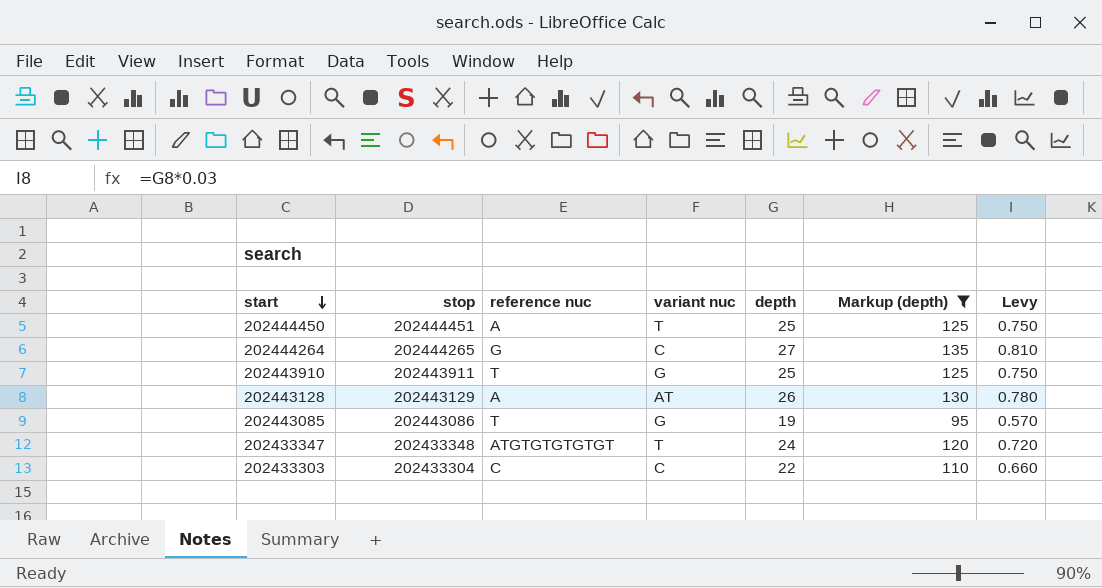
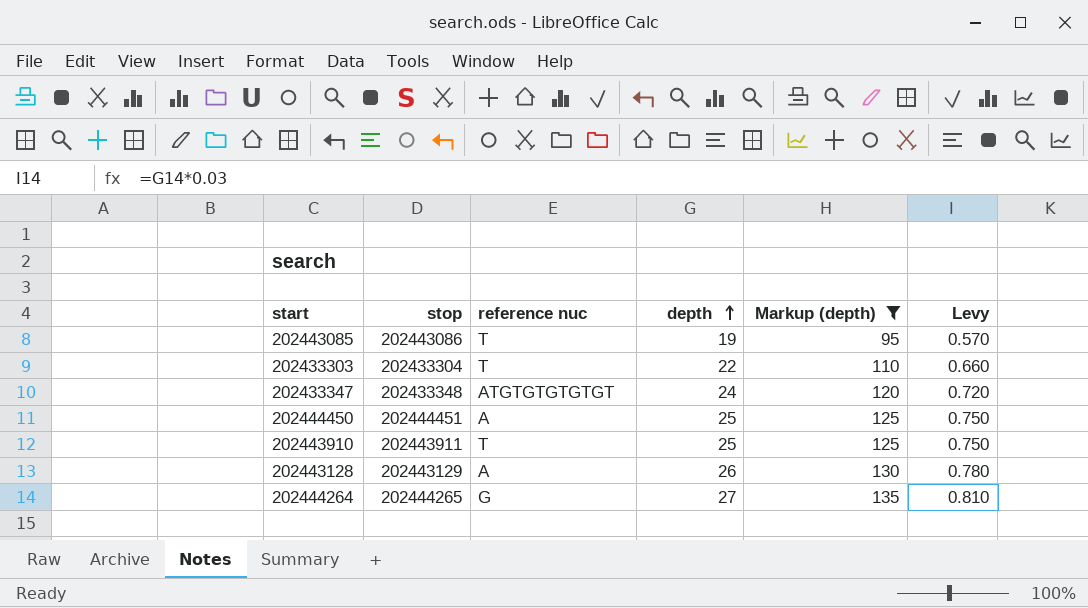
row order: start descending -> depth ascending
column variant nuc | position: 4 -> none
202433303 | reference nuc: C -> T

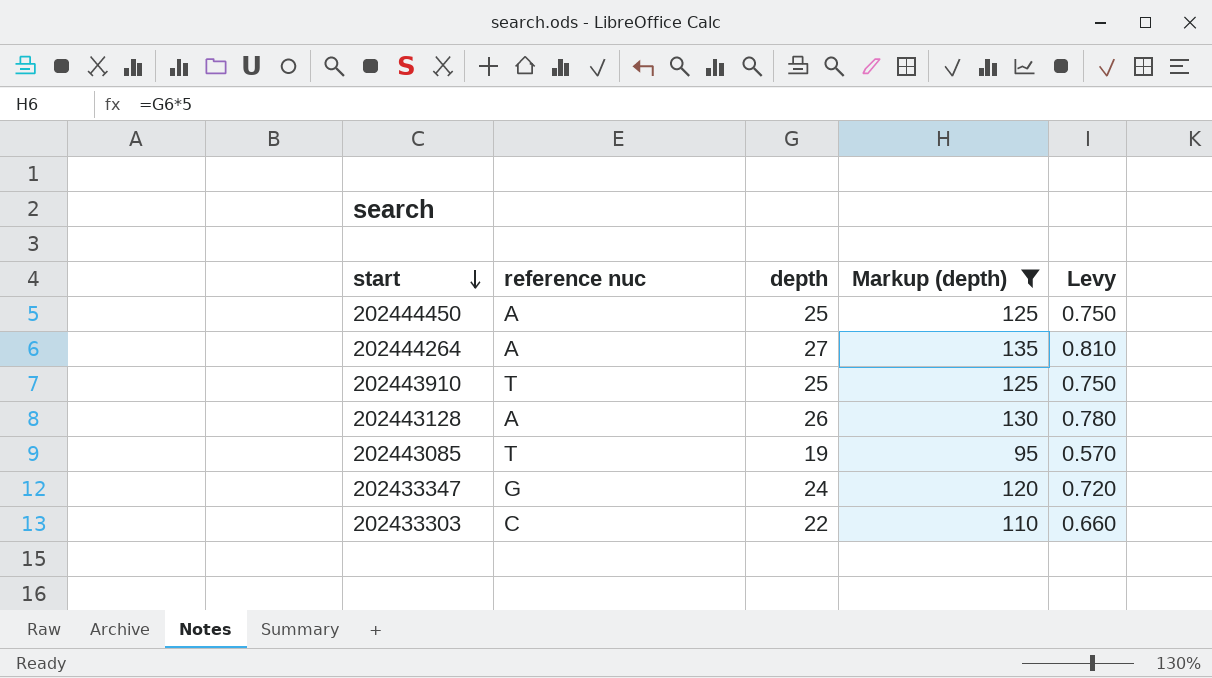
row order: depth ascending -> start descending
column stop | position: 2 -> none
202444264 | reference nuc: G -> A
202433347 | reference nuc: ATGTGTGTGTGT -> G
202433303 | reference nuc: T -> C

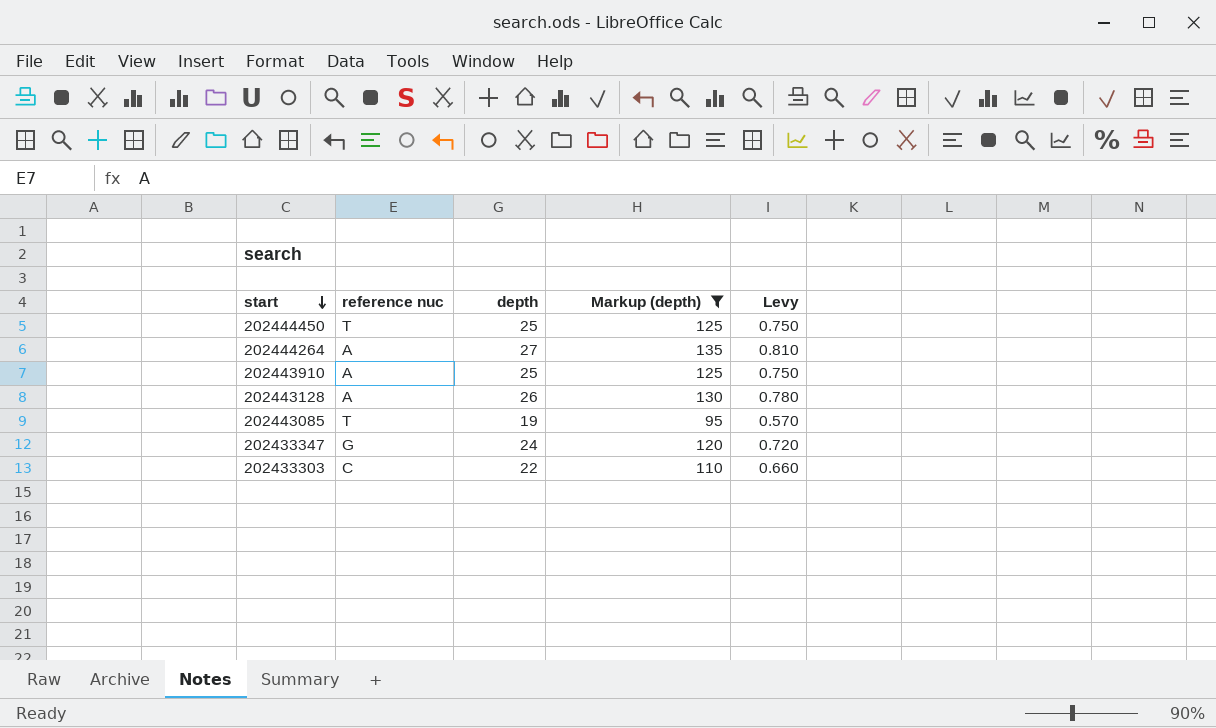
202444450 | reference nuc: A -> T
202443910 | reference nuc: T -> A

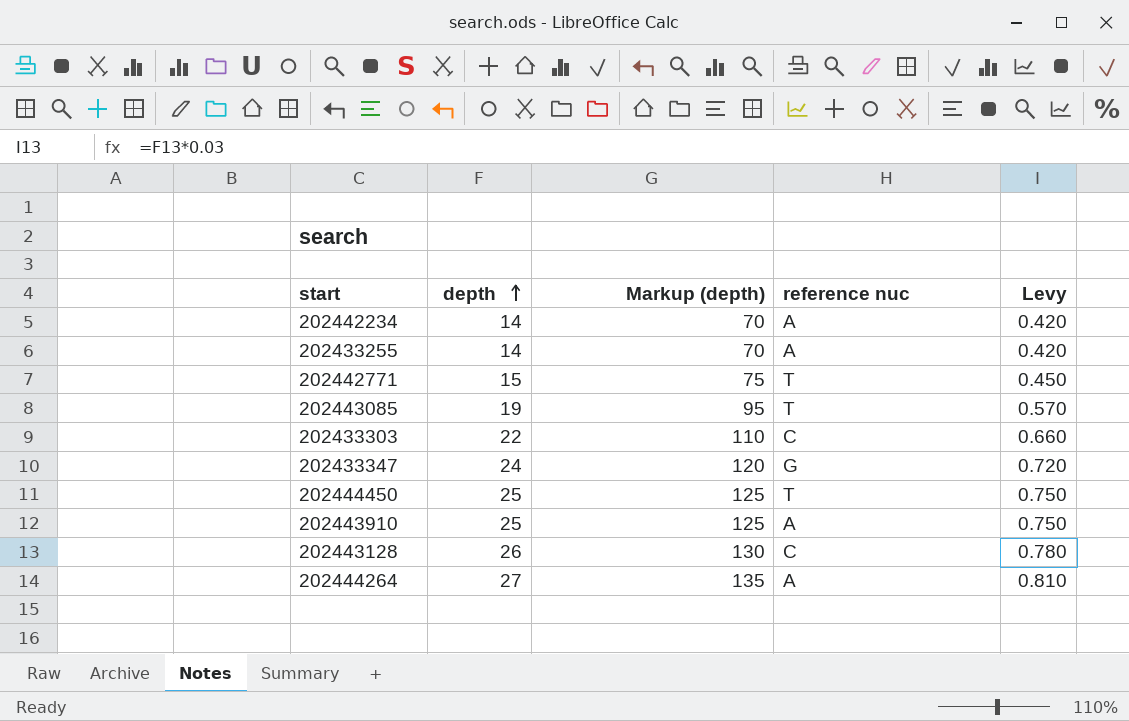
filter: Markup (depth) >= 95 -> none
row order: start descending -> depth ascending
column reference nuc | position: 2 -> 4
202443128 | reference nuc: A -> C

